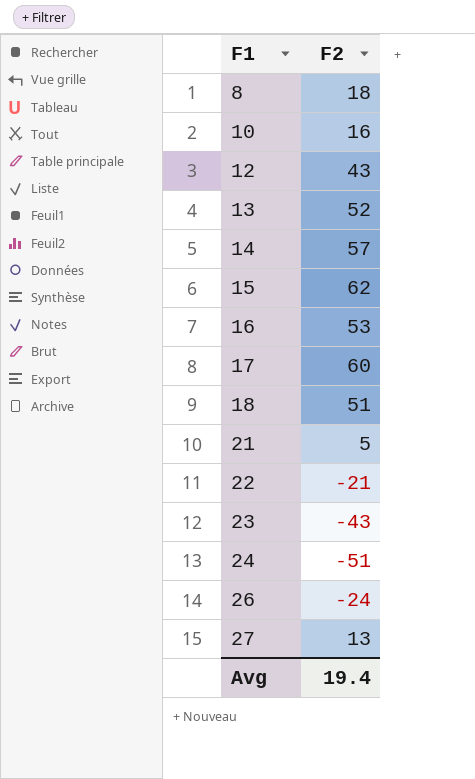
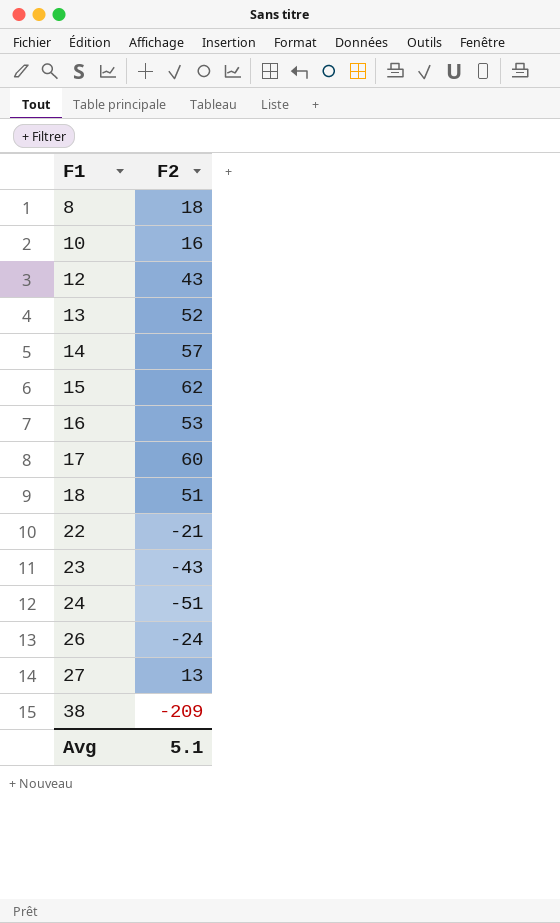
row 21: 5 -> none
row 38: none -> -209
Avg | F2: 19.4 -> 5.1

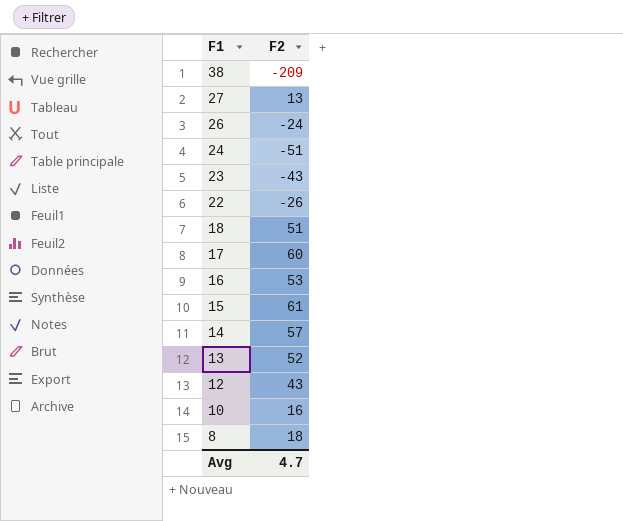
row order: F1 ascending -> F1 descending
22 | F2: -21 -> -26
15 | F2: 62 -> 61
Avg | F2: 5.1 -> 4.7

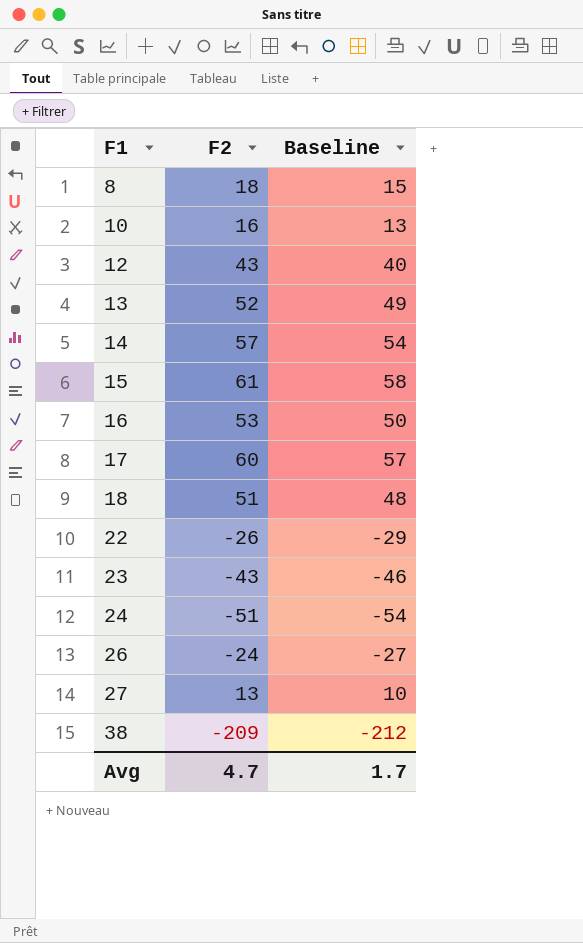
row order: F1 descending -> F1 ascending
column Baseline | formula: none -> [F2] - 3

